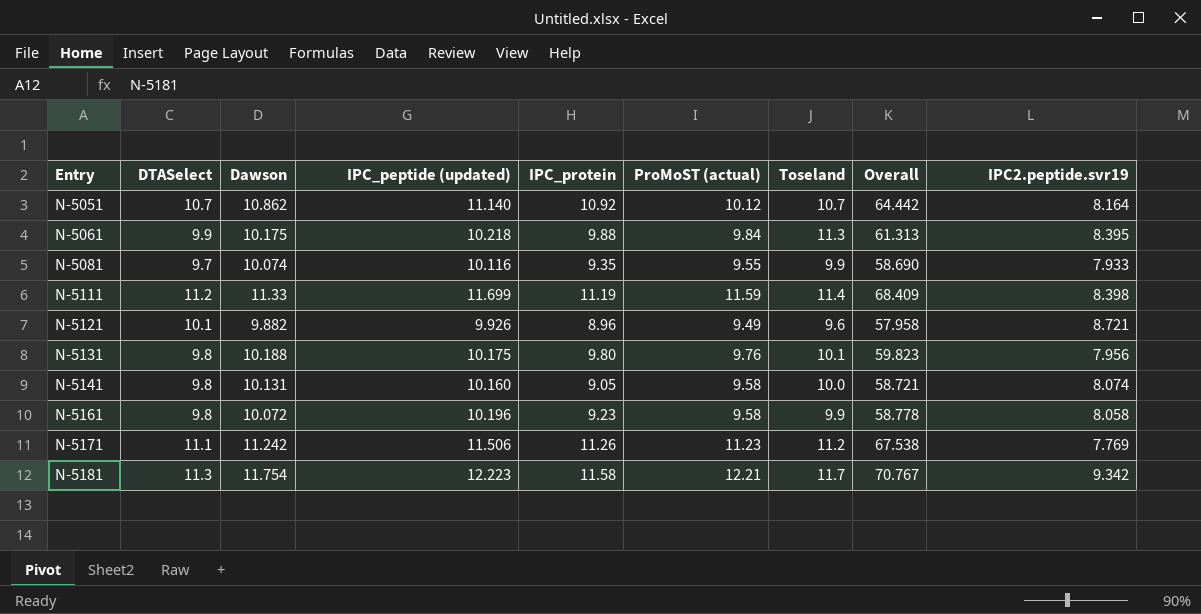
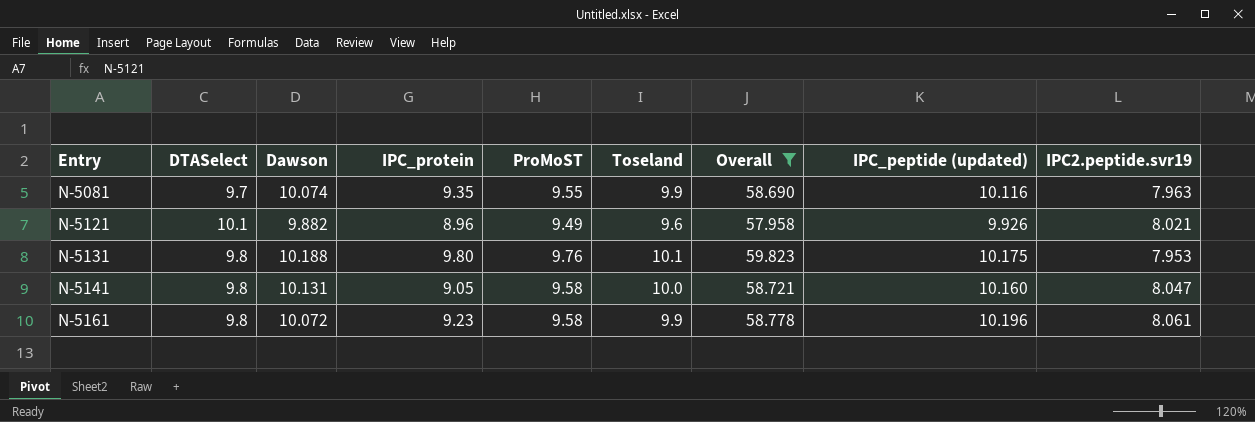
filter: none -> Overall <= 59.823
column name: ProMoST (actual) -> ProMoST
column IPC_peptide (updated) | position: 4 -> 8
N-5081 | IPC2.peptide.svr19: 7.933 -> 7.963
N-5121 | IPC2.peptide.svr19: 8.721 -> 8.021
N-5131 | IPC2.peptide.svr19: 7.956 -> 7.953
N-5141 | IPC2.peptide.svr19: 8.074 -> 8.047
N-5161 | IPC2.peptide.svr19: 8.058 -> 8.061

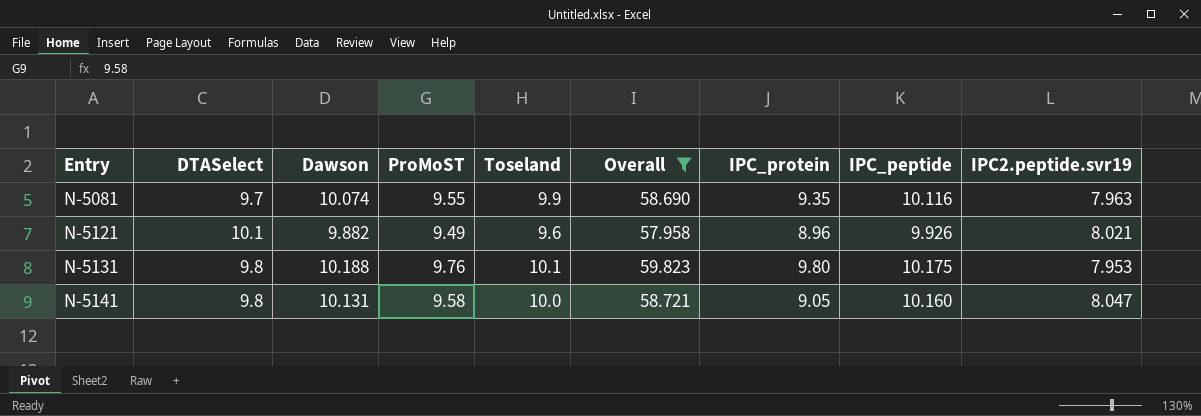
column IPC_protein | position: 4 -> 7
column name: IPC_peptide (updated) -> IPC_peptide
row N-5161: 9.8 | 10.072 | 9.23 | 9.58 | 9.9 | 58.778 | 10.196 | 8.061 -> none

